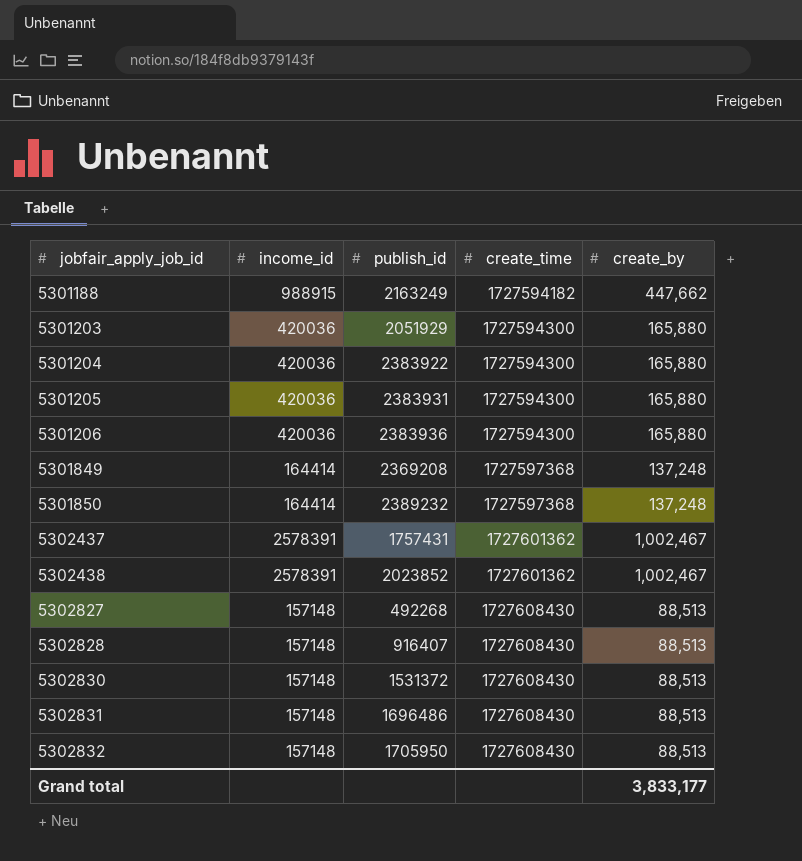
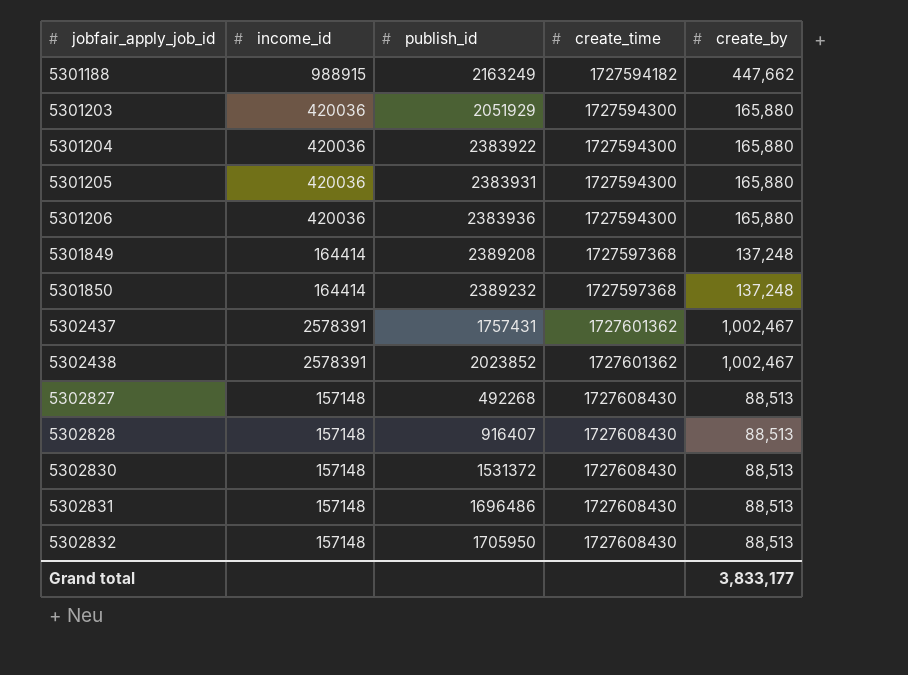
5301849 | publish_id: 2369208 -> 2389208

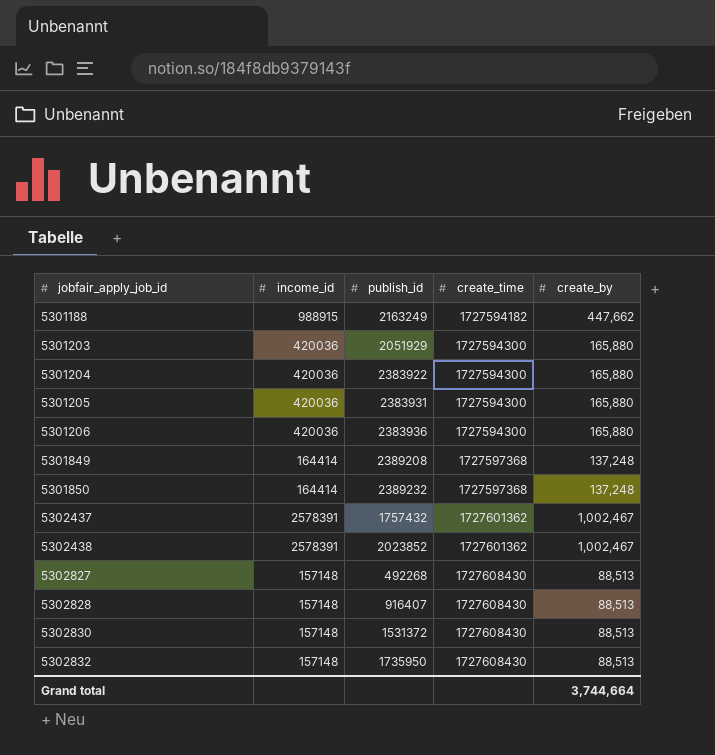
row 5302831: 157148 | 1696486 | 1727608430 | 88,513 -> none
5302437 | publish_id: 1757431 -> 1757432
5302832 | publish_id: 1705950 -> 1735950
Grand total | create_by: 3,833,177 -> 3,744,664

